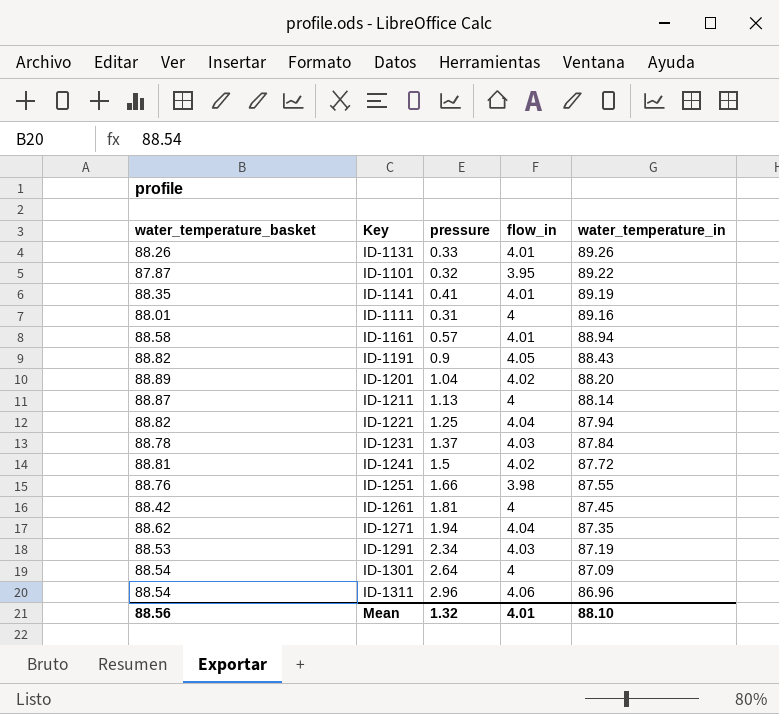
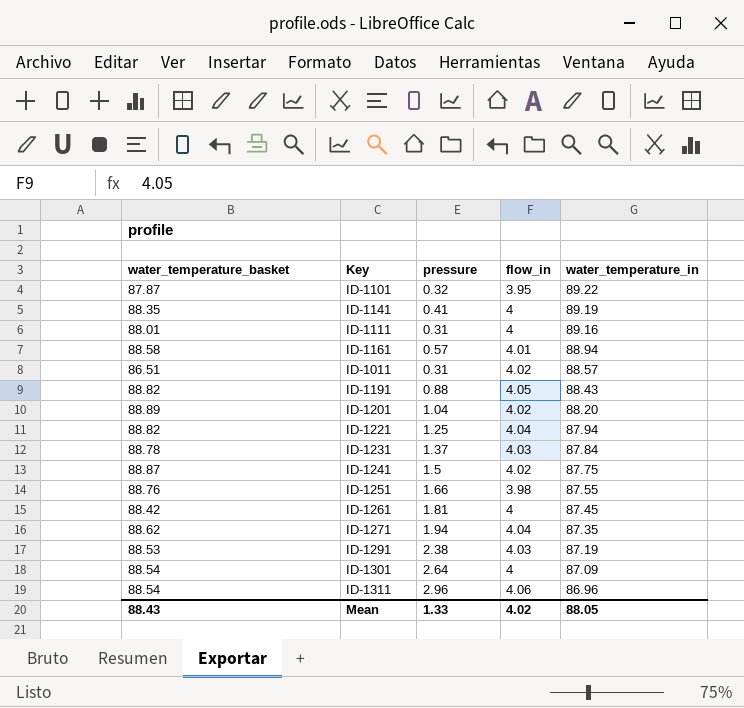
row ID-1131: 88.26 | 0.33 | 4.01 | 89.26 -> none
row ID-1211: 88.87 | 1.13 | 4 | 88.14 -> none
ID-1141 | flow_in: 4.01 -> 4
row ID-1011: none -> 86.51 | 0.31 | 4.02 | 88.57
ID-1191 | pressure: 0.9 -> 0.88
ID-1241 | water_temperature_basket: 88.81 -> 88.87
ID-1241 | water_temperature_in: 87.72 -> 87.75
ID-1291 | pressure: 2.34 -> 2.38
Mean | water_temperature_basket: 88.56 -> 88.43
Mean | pressure: 1.32 -> 1.33
Mean | flow_in: 4.01 -> 4.02
Mean | water_temperature_in: 88.10 -> 88.05

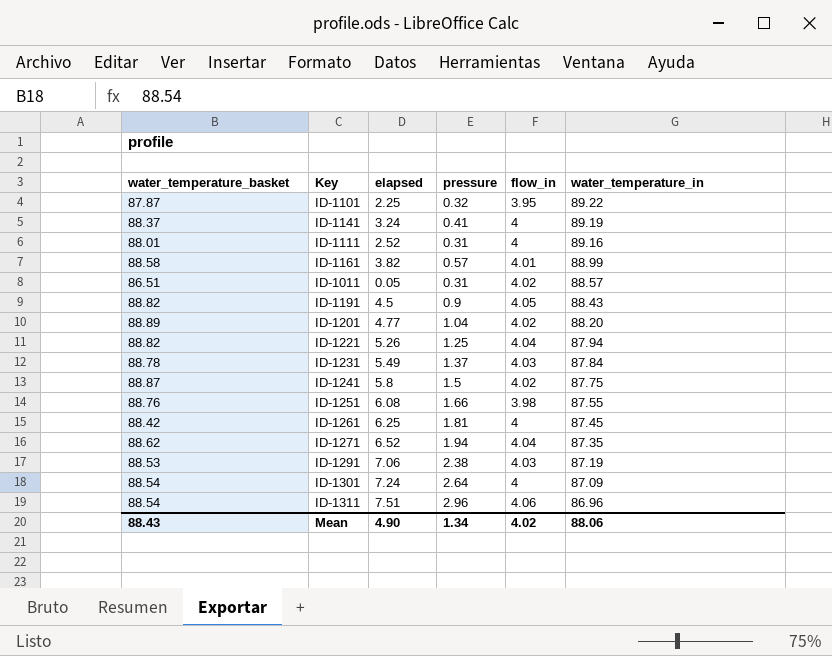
column elapsed | position: none -> 3
ID-1141 | water_temperature_basket: 88.35 -> 88.37
ID-1161 | water_temperature_in: 88.94 -> 88.99
ID-1191 | pressure: 0.88 -> 0.9
Mean | pressure: 1.33 -> 1.34
Mean | water_temperature_in: 88.05 -> 88.06

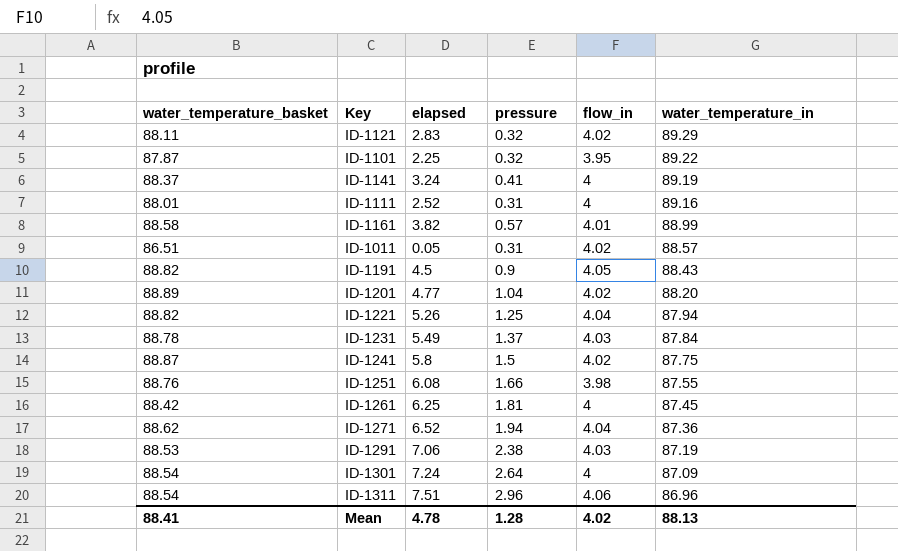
row ID-1121: none -> 88.11 | 2.83 | 0.32 | 4.02 | 89.29
ID-1271 | water_temperature_in: 87.35 -> 87.36
Mean | water_temperature_basket: 88.43 -> 88.41
Mean | elapsed: 4.90 -> 4.78
Mean | pressure: 1.34 -> 1.28
Mean | water_temperature_in: 88.06 -> 88.13

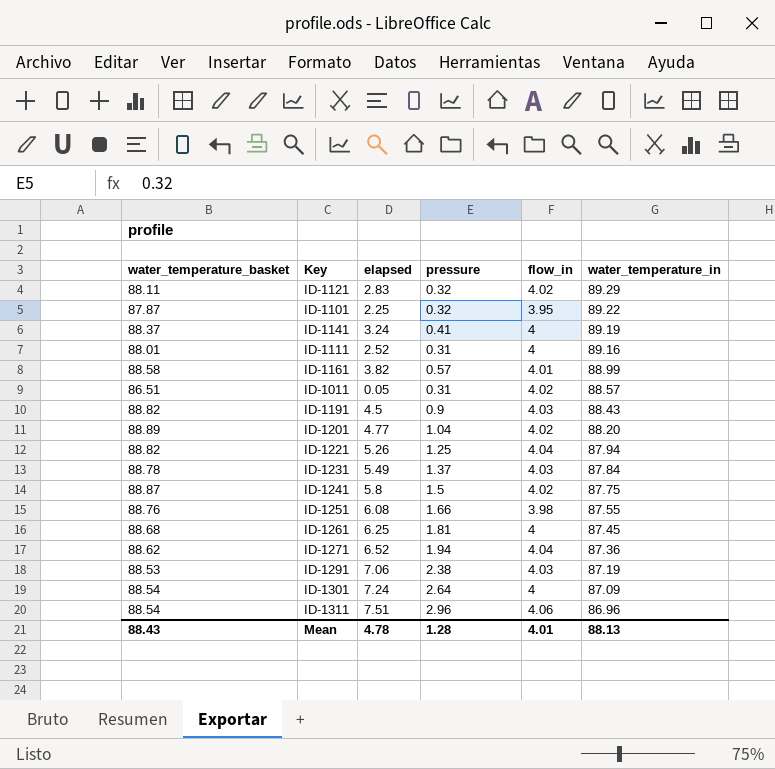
ID-1191 | flow_in: 4.05 -> 4.03
ID-1261 | water_temperature_basket: 88.42 -> 88.68
Mean | water_temperature_basket: 88.41 -> 88.43
Mean | flow_in: 4.02 -> 4.01

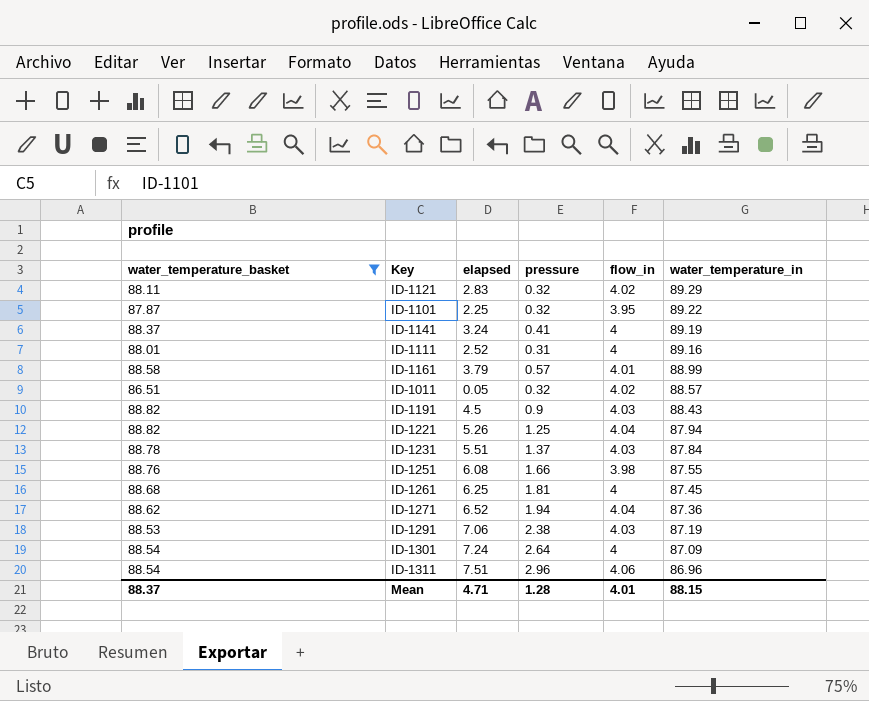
filter: none -> water_temperature_basket <= 88.82
ID-1161 | elapsed: 3.82 -> 3.79
ID-1011 | pressure: 0.31 -> 0.32
ID-1231 | elapsed: 5.49 -> 5.51
Mean | water_temperature_basket: 88.43 -> 88.37
Mean | elapsed: 4.78 -> 4.71
Mean | water_temperature_in: 88.13 -> 88.15

